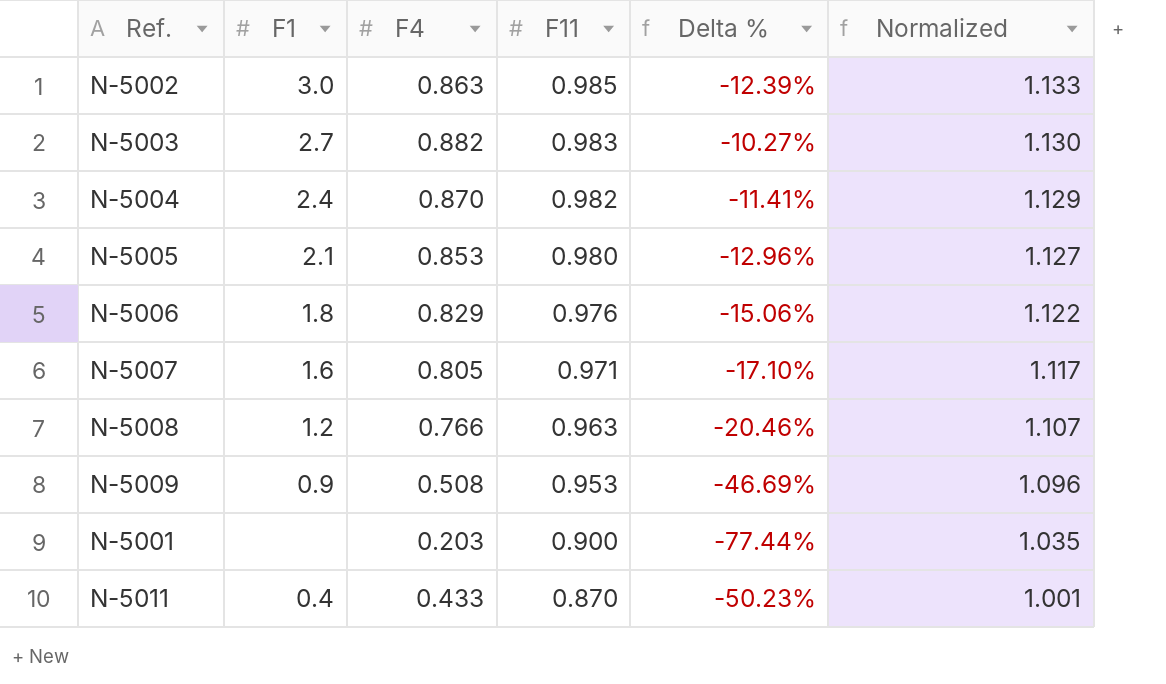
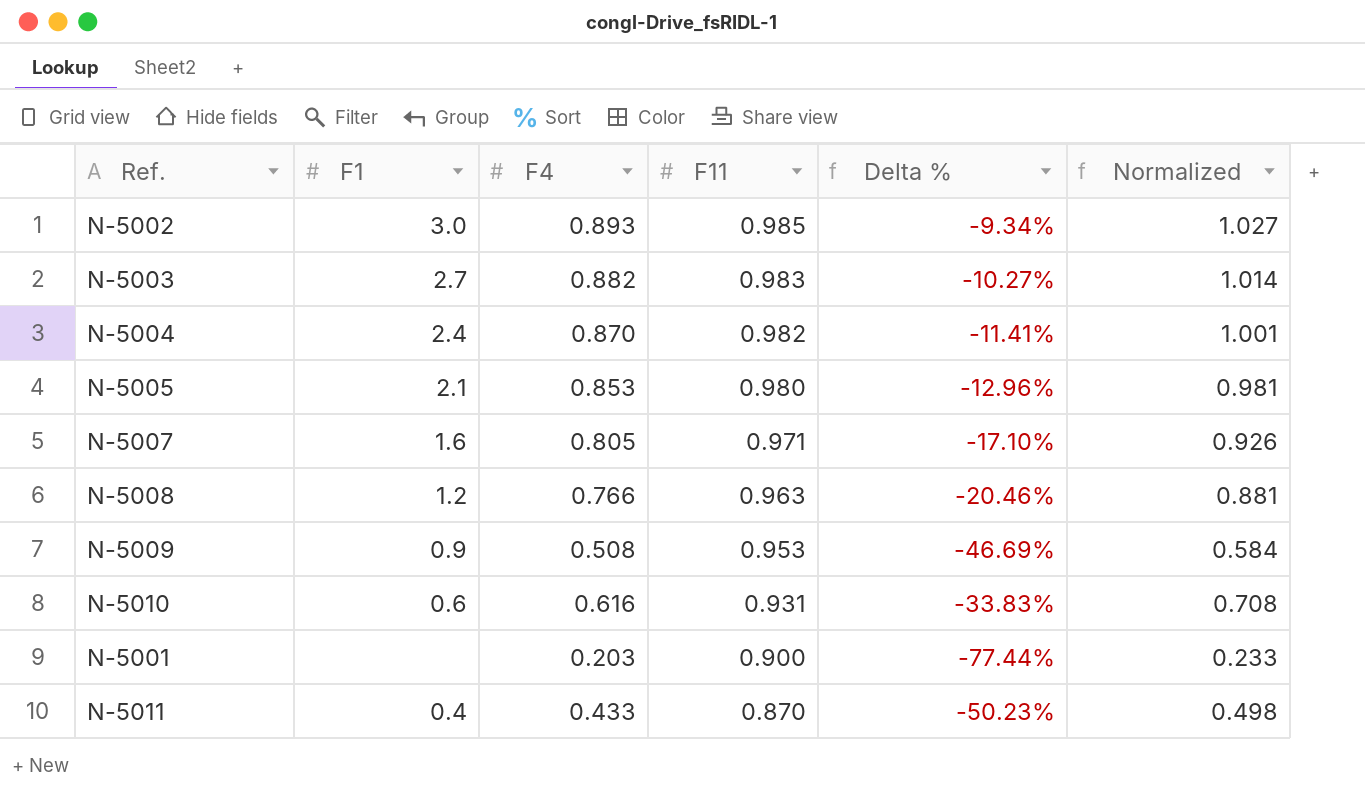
column Normalized | formula: [F11] * 1.15 -> [F4] * 1.15
row N-5006: 1.8 | 0.829 | 0.976 | -15.06% | 1.122 -> none
N-5002 | F4: 0.863 -> 0.893
N-5002 | Delta %: -12.39% -> -9.34%
row N-5010: none -> 0.6 | 0.616 | 0.931 | -33.83% | 0.708

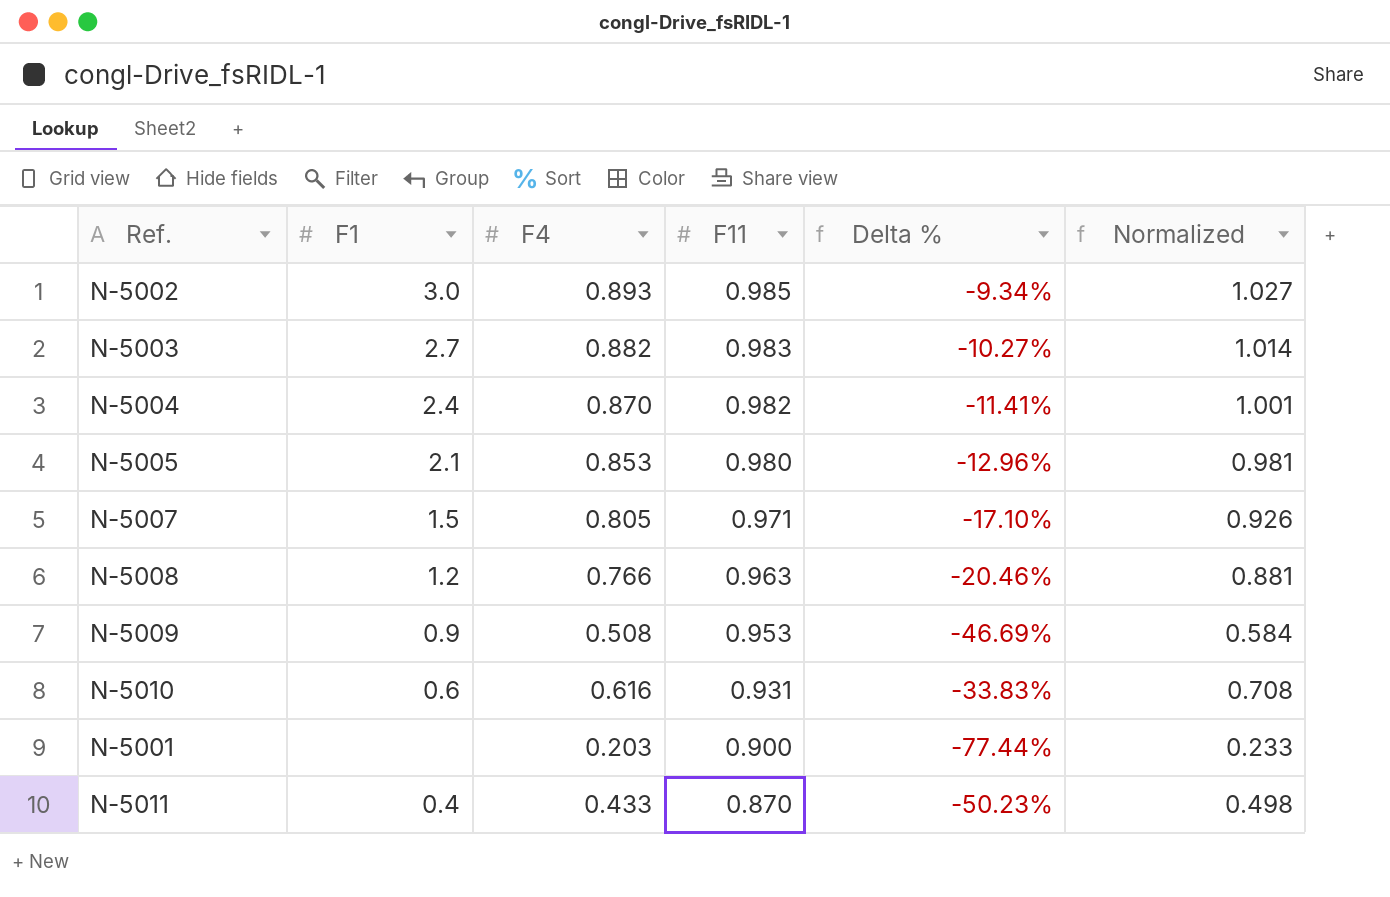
N-5007 | F1: 1.6 -> 1.5

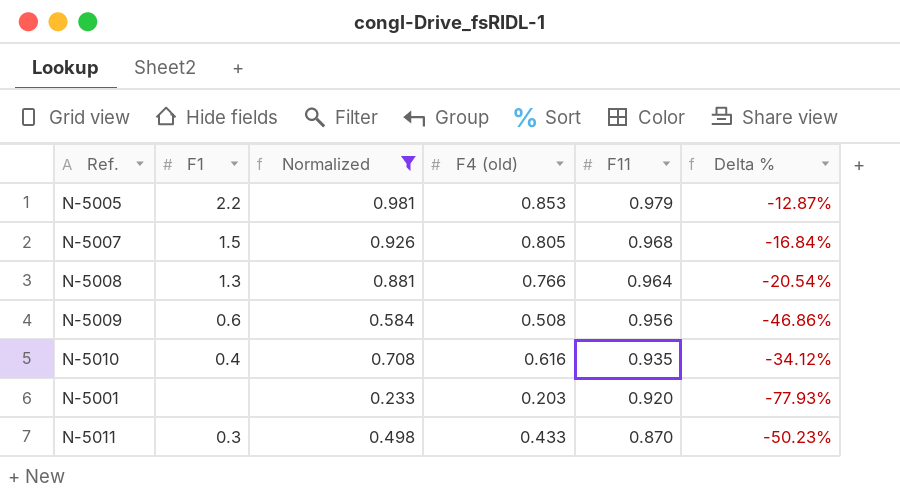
filter: none -> Normalized <= 0.981
column Normalized | position: 6 -> 3
column name: F4 -> F4 (old)
N-5005 | F1: 2.1 -> 2.2
N-5005 | F11: 0.980 -> 0.979
N-5005 | Delta %: -12.96% -> -12.87%
N-5007 | F11: 0.971 -> 0.968
N-5007 | Delta %: -17.10% -> -16.84%
N-5008 | F1: 1.2 -> 1.3
N-5008 | F11: 0.963 -> 0.964
N-5008 | Delta %: -20.46% -> -20.54%
N-5009 | F1: 0.9 -> 0.6
N-5009 | F11: 0.953 -> 0.956
N-5009 | Delta %: -46.69% -> -46.86%
N-5010 | F1: 0.6 -> 0.4
N-5010 | F11: 0.931 -> 0.935
N-5010 | Delta %: -33.83% -> -34.12%
N-5001 | F11: 0.900 -> 0.920
N-5001 | Delta %: -77.44% -> -77.93%
N-5011 | F1: 0.4 -> 0.3

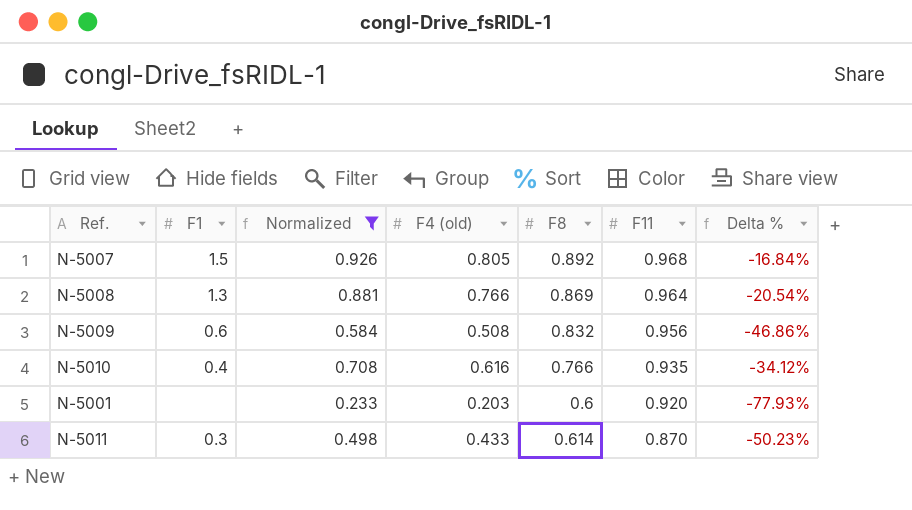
column F8 | position: none -> 5
row N-5005: 2.2 | 0.981 | 0.853 | 0.979 | -12.87% -> none

